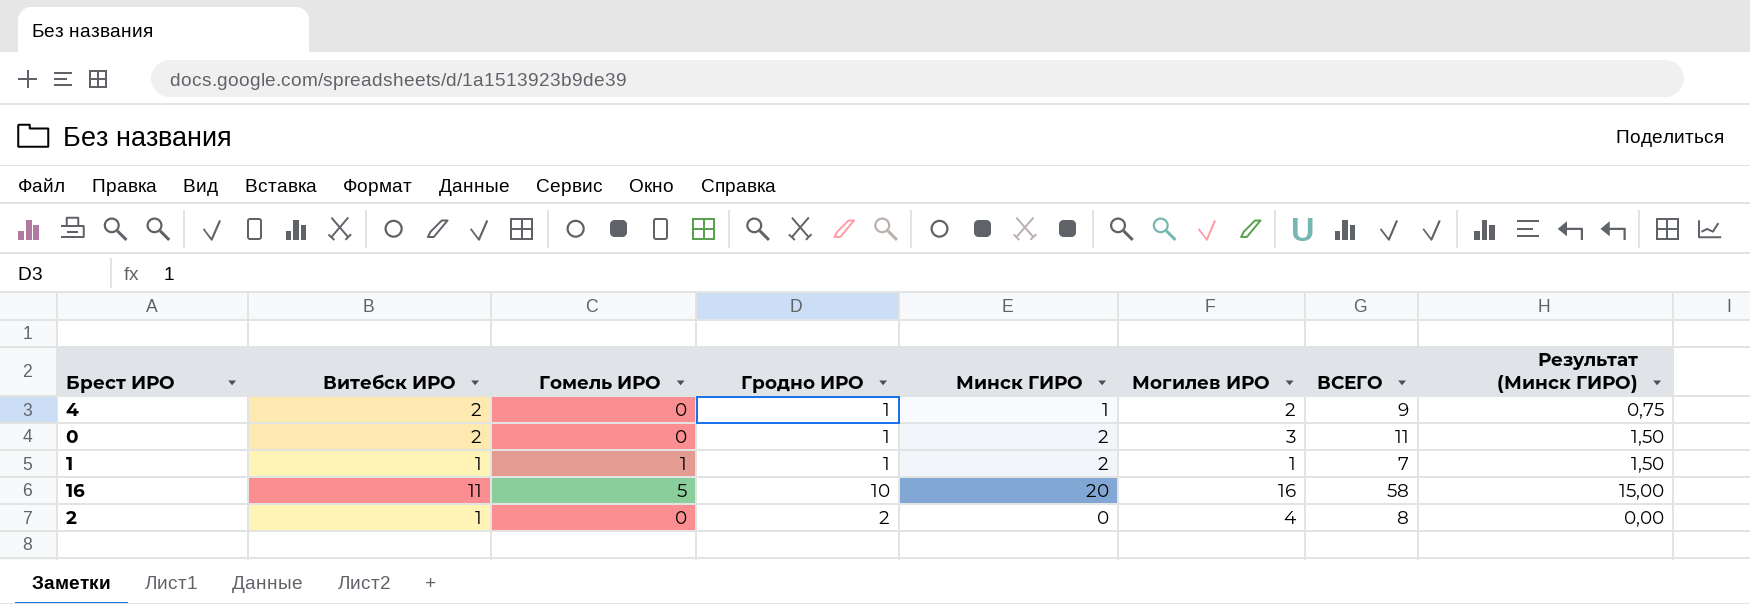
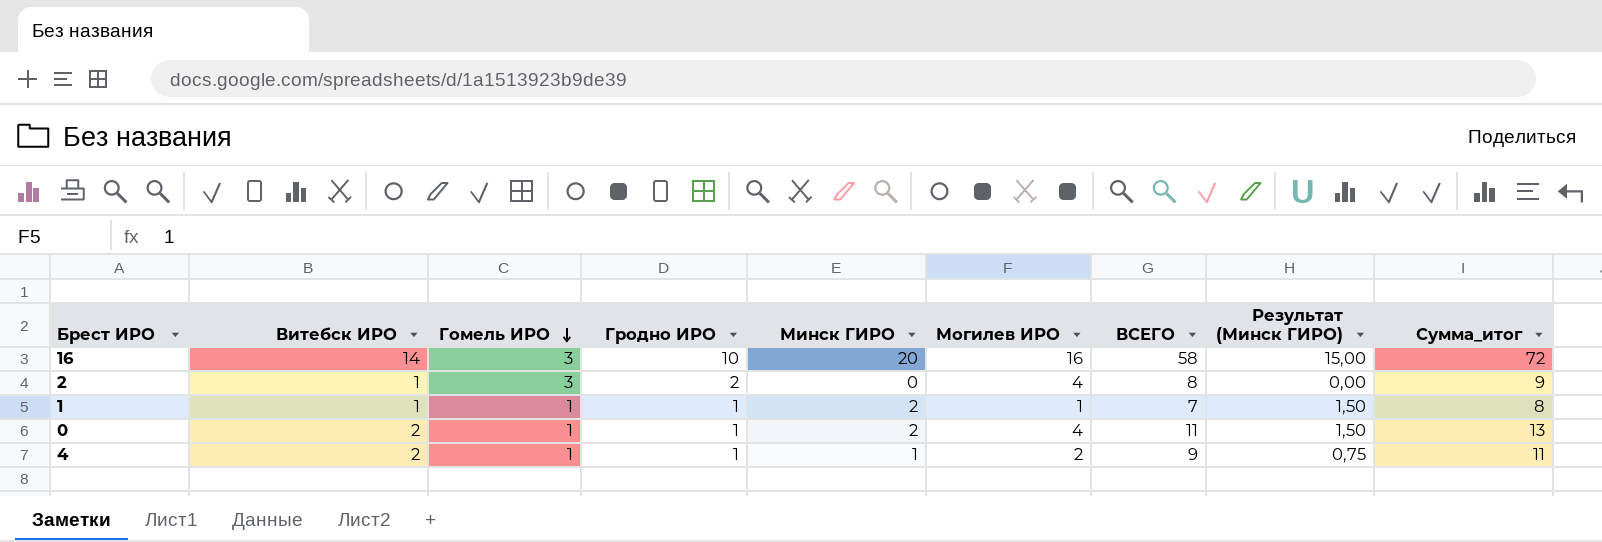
row order: none -> Гомель ИРО descending
column Сумма_итог | formula: none -> [Витебск ИРО] + [ВСЕГО]
16 | Витебск ИРО: 11 -> 14
16 | Гомель ИРО: 5 -> 3
2 | Гомель ИРО: 0 -> 3
0 | Гомель ИРО: 0 -> 1
0 | Могилев ИРО: 3 -> 4
4 | Гомель ИРО: 0 -> 1

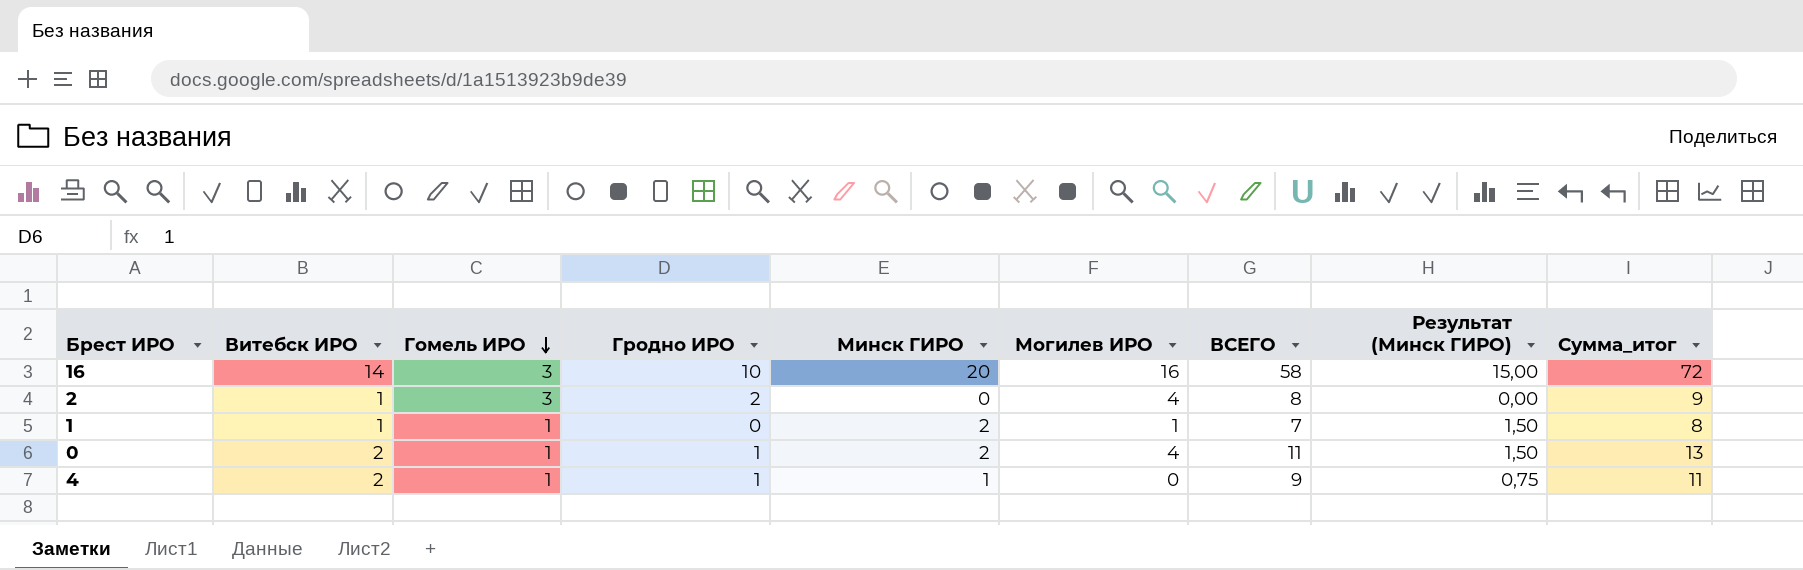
1 | Гродно ИРО: 1 -> 0
4 | Могилев ИРО: 2 -> 0

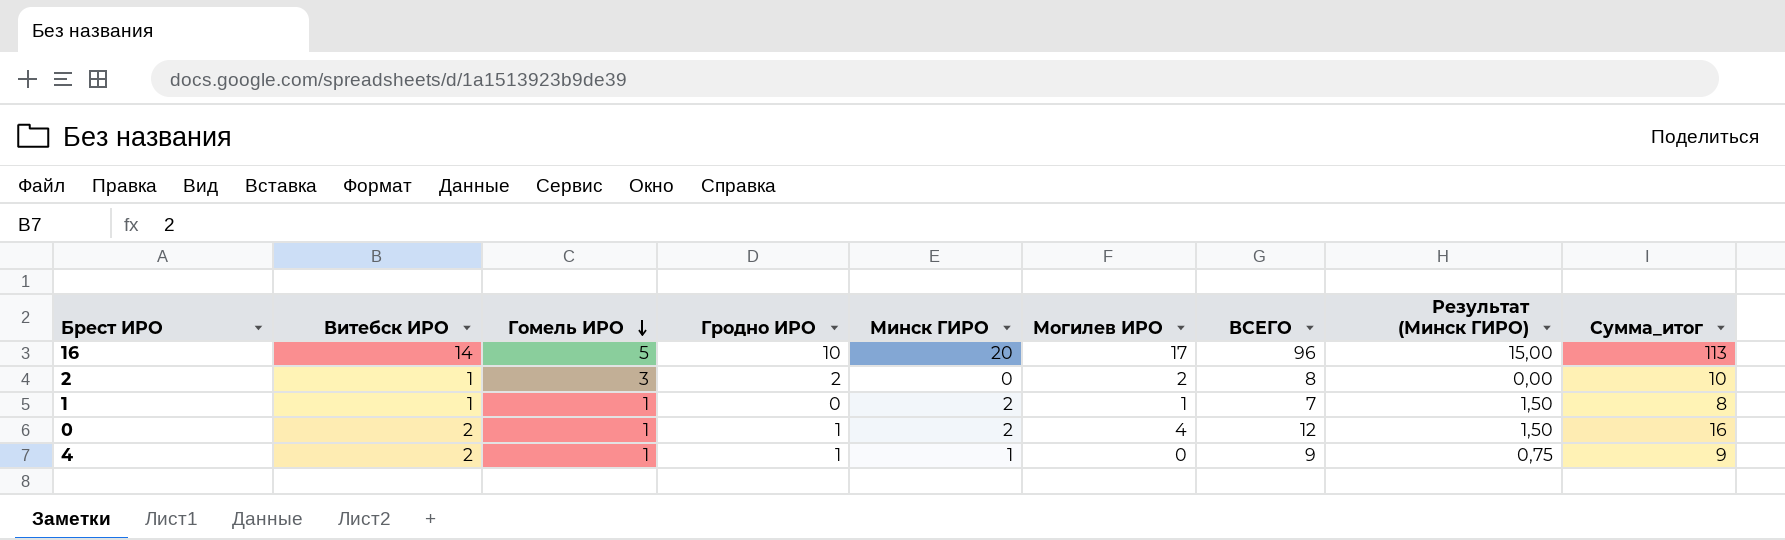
column Сумма_итог | formula: [Витебск ИРО] + [ВСЕГО] -> [Могилев ИРО] + [ВСЕГО]
16 | Гомель ИРО: 3 -> 5
16 | Могилев ИРО: 16 -> 17
16 | ВСЕГО: 58 -> 96
2 | Могилев ИРО: 4 -> 2
0 | ВСЕГО: 11 -> 12

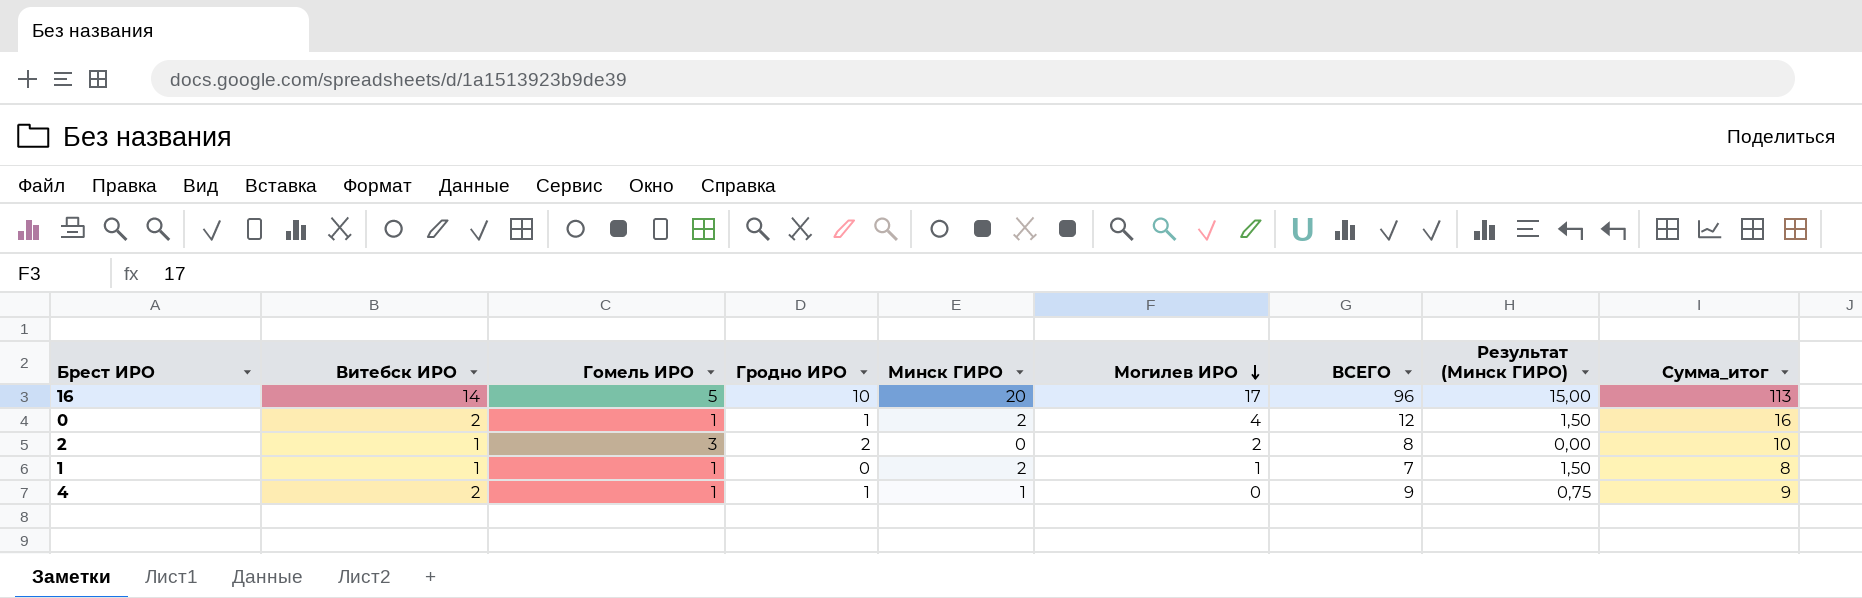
row order: Гомель ИРО descending -> Могилев ИРО descending

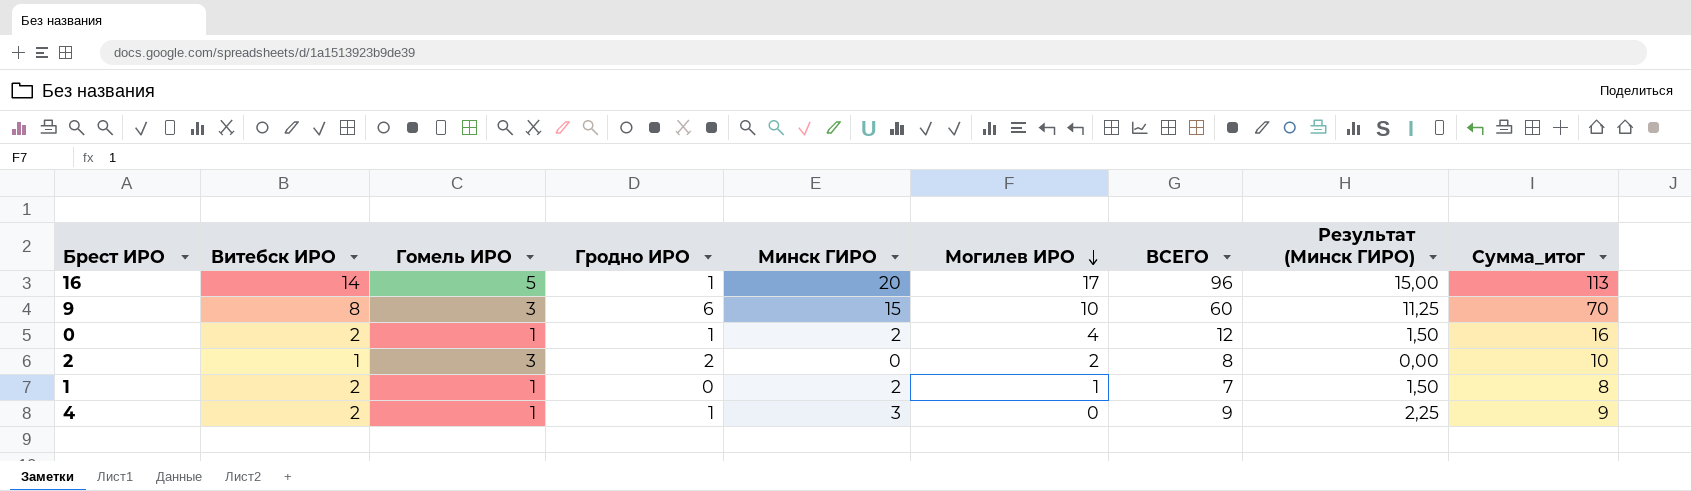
16 | Гродно ИРО: 10 -> 1
row 9: none -> 8 | 3 | 6 | 15 | 10 | 60 | 11,25 | 70
1 | Витебск ИРО: 1 -> 2
4 | Минск ГИРО: 1 -> 3
4 | Результат (Минск ГИРО): 0,75 -> 2,25

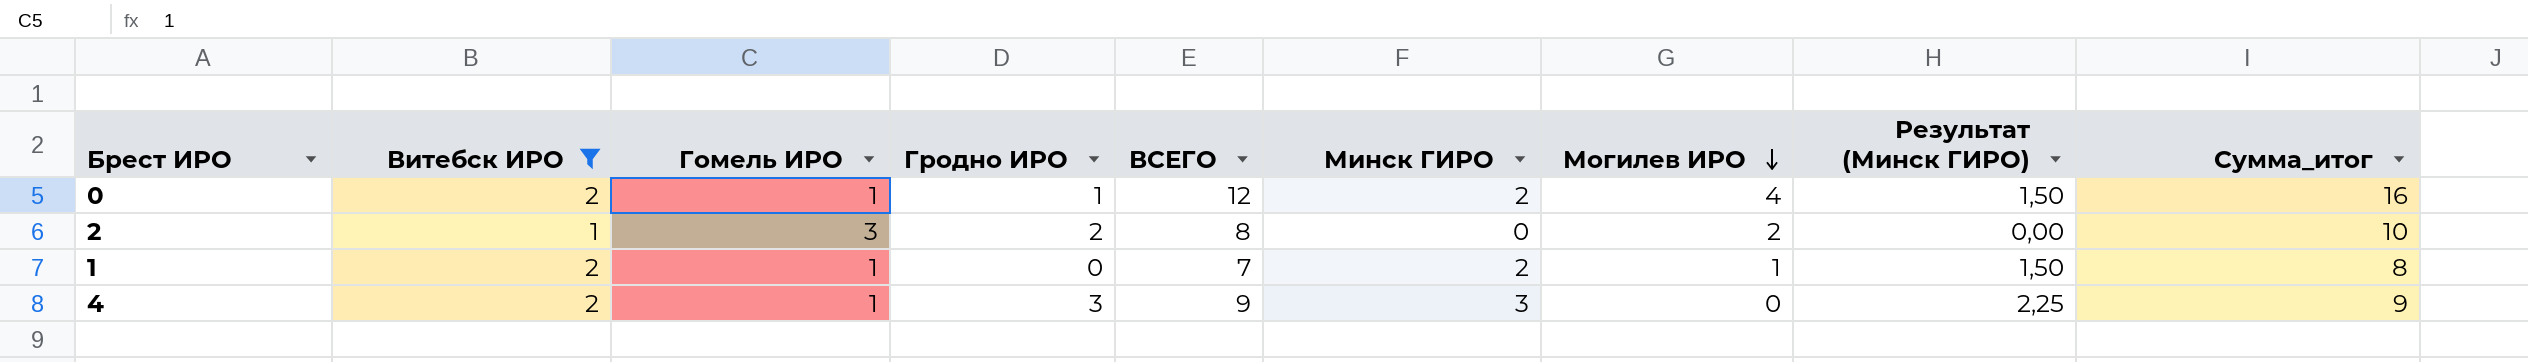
filter: none -> Витебск ИРО <= 2
column ВСЕГО | position: 7 -> 5
4 | Гродно ИРО: 1 -> 3

